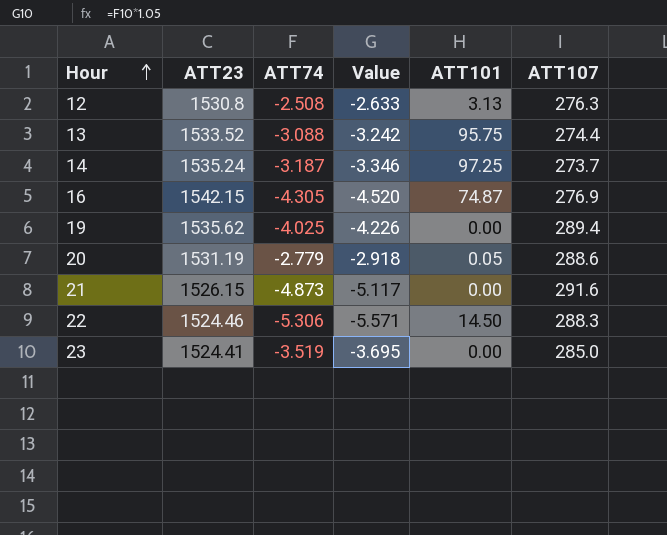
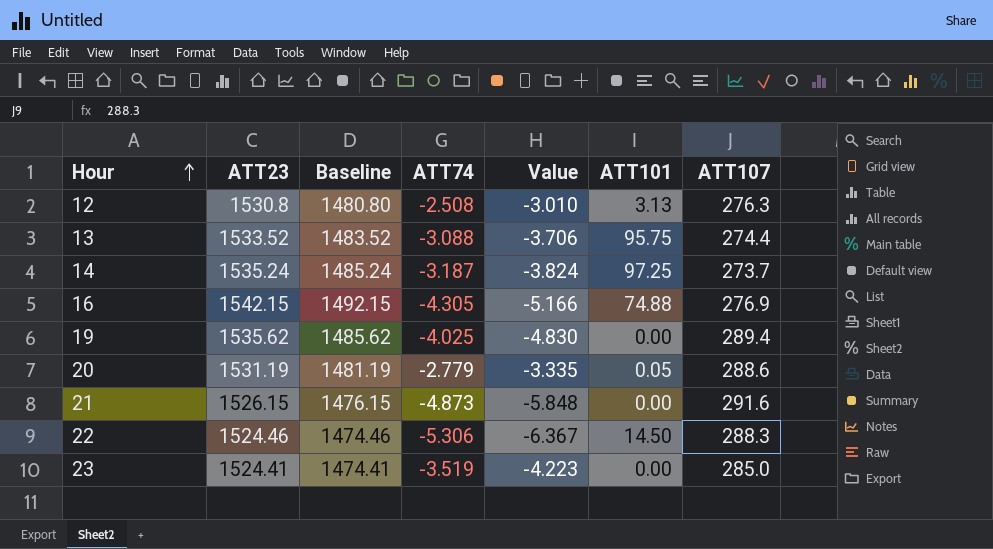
column Baseline | formula: none -> [ATT23] - 50
column Value | formula: [ATT74] * 1.05 -> [ATT74] * 1.2
16 | ATT101: 74.87 -> 74.88

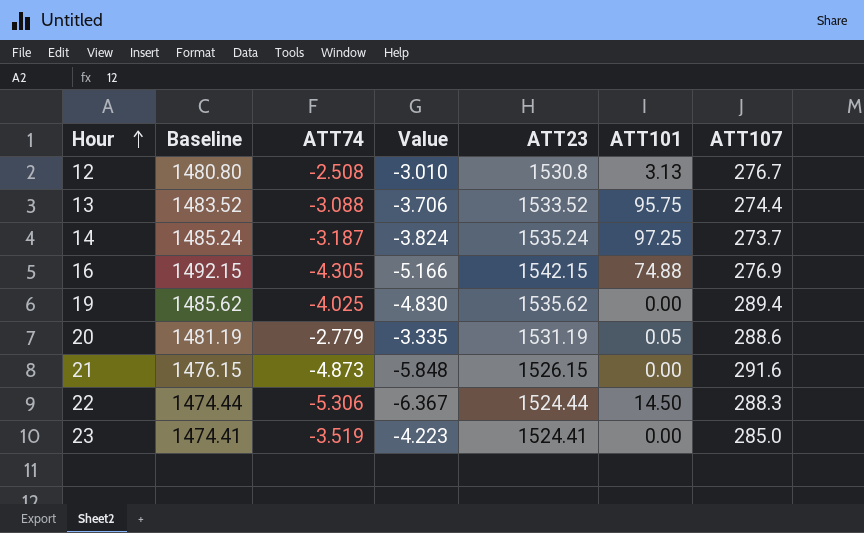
column ATT23 | position: 2 -> 5
12 | ATT107: 276.3 -> 276.7
22 | Baseline: 1474.46 -> 1474.44
22 | ATT23: 1524.46 -> 1524.44

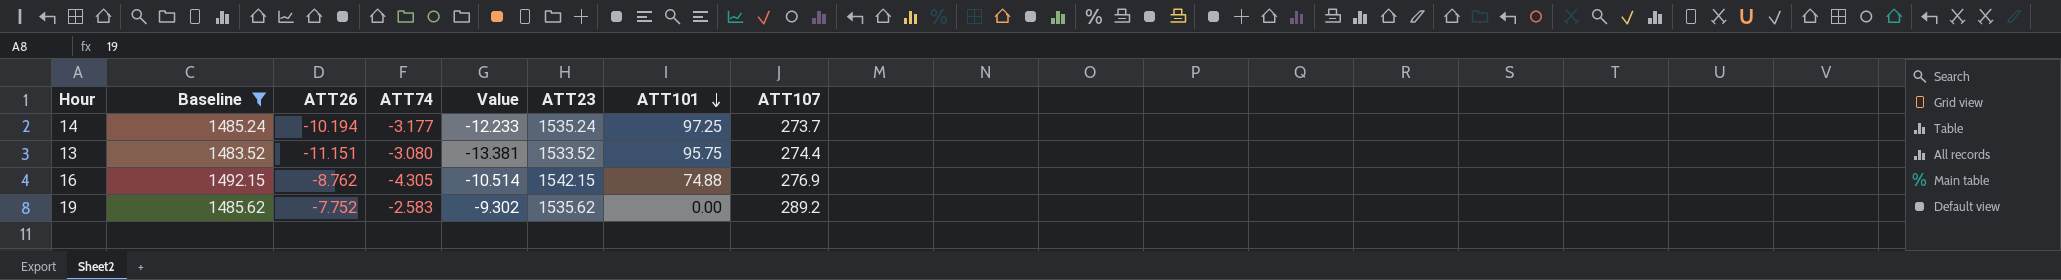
filter: none -> Baseline >= 1483.52
row order: Hour ascending -> ATT101 descending
column ATT26 | position: none -> 3
column Value | formula: [ATT74] * 1.2 -> [ATT26] * 1.2
14 | ATT74: -3.187 -> -3.177
13 | ATT74: -3.088 -> -3.080
19 | ATT74: -4.025 -> -2.583
19 | ATT107: 289.4 -> 289.2

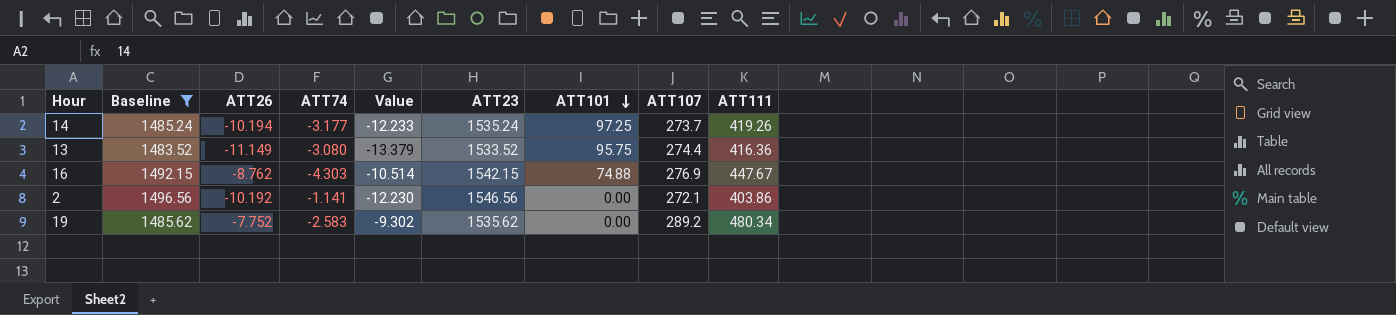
column ATT111 | position: none -> 9
13 | ATT26: -11.151 -> -11.149
13 | Value: -13.381 -> -13.379
16 | ATT74: -4.305 -> -4.303
row 2: none -> 1496.56 | -10.192 | -1.141 | -12.230 | 1546.56 | 0.00 | 272.1 | 403.86

